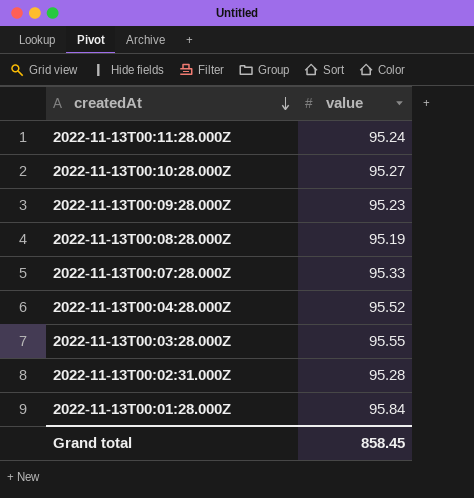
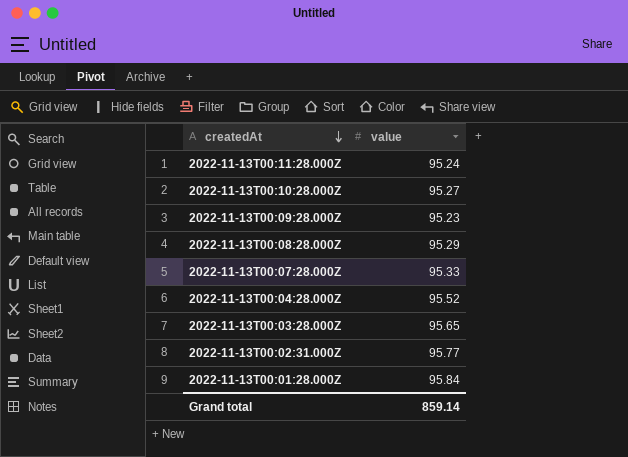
2022-11-13T00:08:28.000Z | value: 95.19 -> 95.29
2022-11-13T00:03:28.000Z | value: 95.55 -> 95.65
2022-11-13T00:02:31.000Z | value: 95.28 -> 95.77
Grand total | value: 858.45 -> 859.14

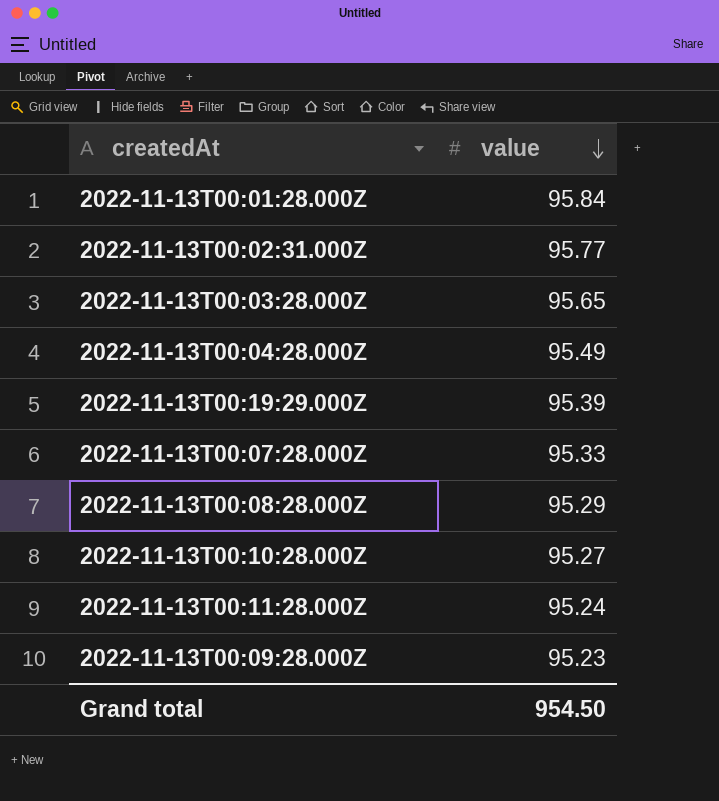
row order: createdAt descending -> value descending
2022-11-13T00:04:28.000Z | value: 95.52 -> 95.49
row 2022-11-13T00:19:29.000Z: none -> 95.39
Grand total | value: 859.14 -> 954.50

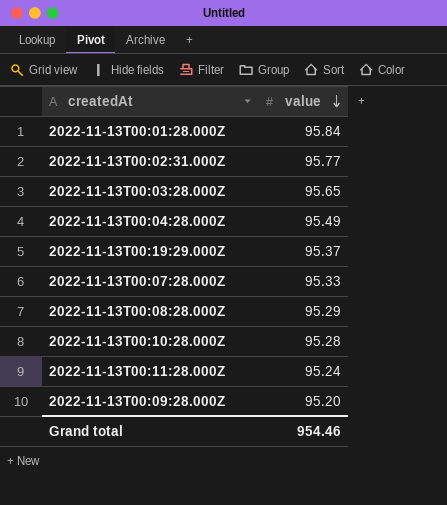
2022-11-13T00:19:29.000Z | value: 95.39 -> 95.37
2022-11-13T00:10:28.000Z | value: 95.27 -> 95.28
2022-11-13T00:09:28.000Z | value: 95.23 -> 95.20
Grand total | value: 954.50 -> 954.46

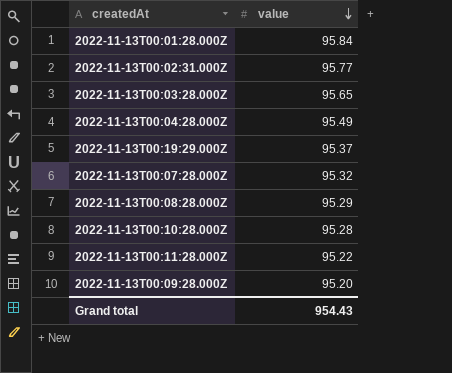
2022-11-13T00:07:28.000Z | value: 95.33 -> 95.32
2022-11-13T00:11:28.000Z | value: 95.24 -> 95.22
Grand total | value: 954.46 -> 954.43

